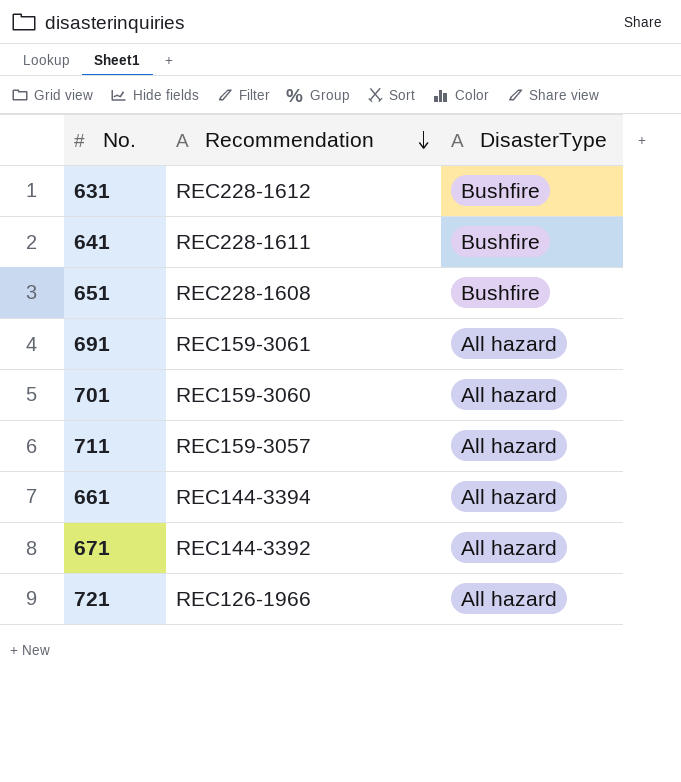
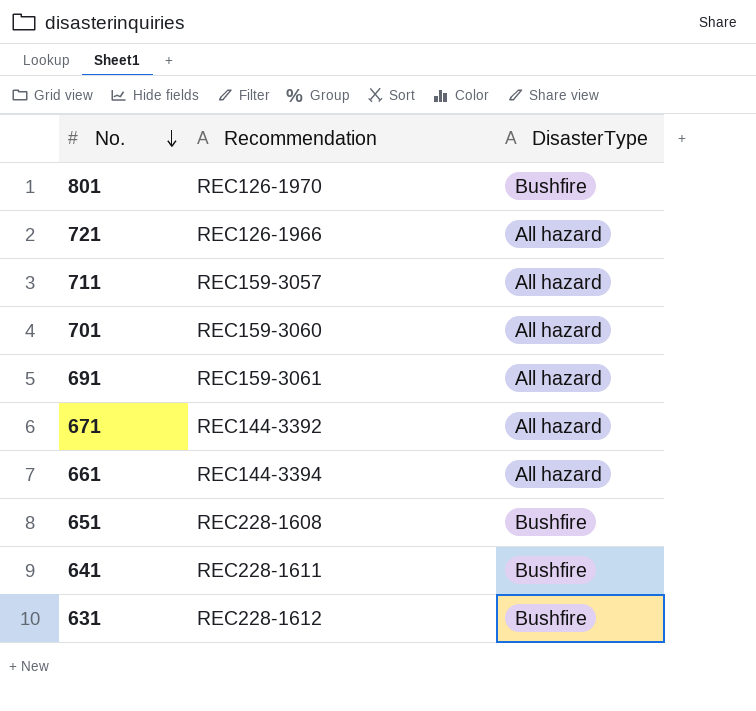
row order: Recommendation descending -> No. descending
row 801: none -> REC126-1970 | Bushfire

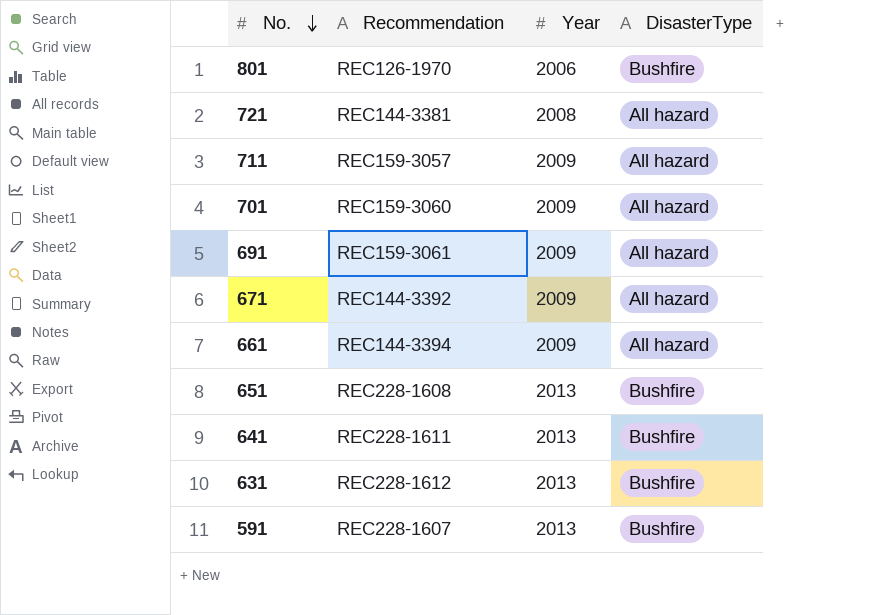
column Year | position: none -> 3
721 | Recommendation: REC126-1966 -> REC144-3381
row 591: none -> REC228-1607 | 2013 | Bushfire

